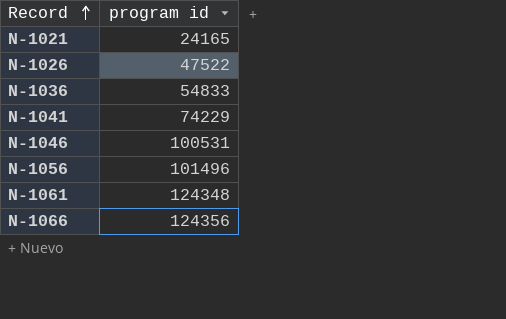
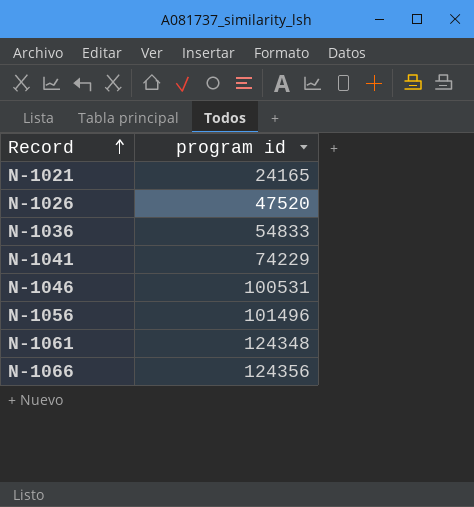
N-1026 | program id: 47522 -> 47520

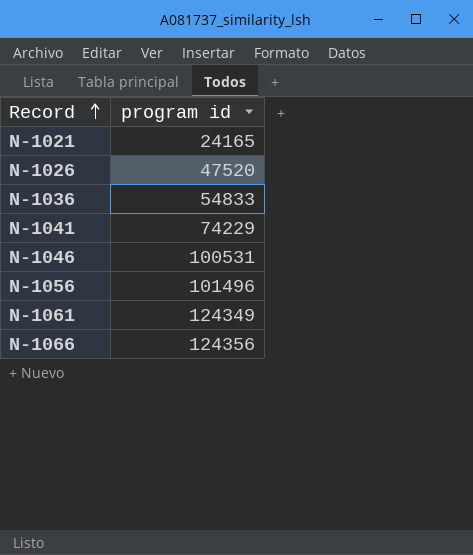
N-1061 | program id: 124348 -> 124349

